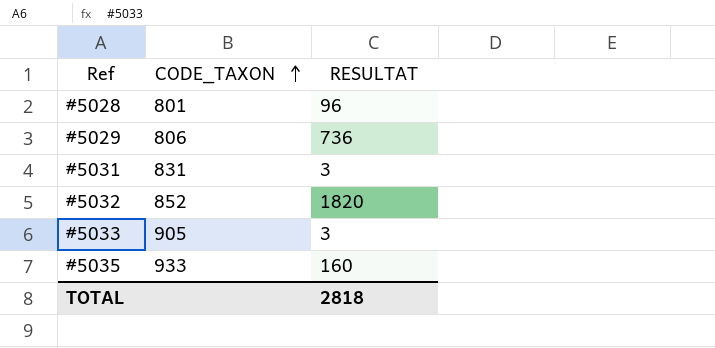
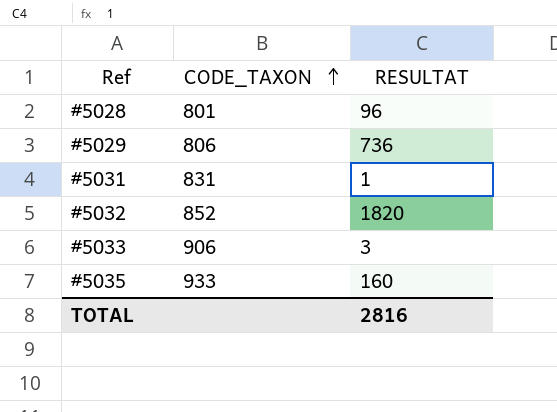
#5031 | RESULTAT: 3 -> 1
#5033 | CODE_TAXON: 905 -> 906
TOTAL | RESULTAT: 2818 -> 2816

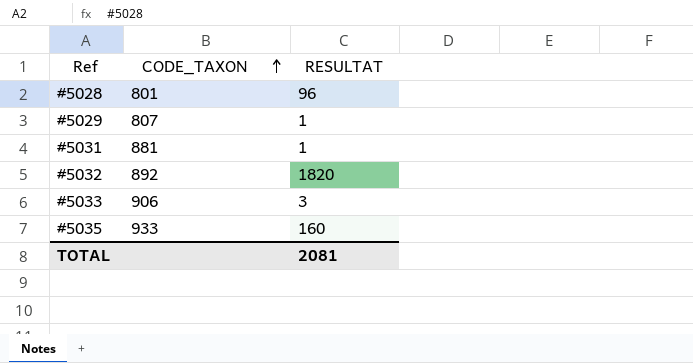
#5029 | CODE_TAXON: 806 -> 807
#5029 | RESULTAT: 736 -> 1
#5031 | CODE_TAXON: 831 -> 881
#5032 | CODE_TAXON: 852 -> 892
TOTAL | RESULTAT: 2816 -> 2081

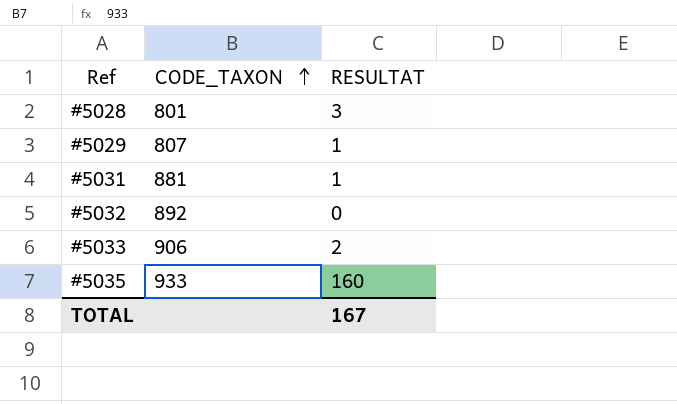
#5028 | RESULTAT: 96 -> 3
#5032 | RESULTAT: 1820 -> 0
#5033 | RESULTAT: 3 -> 2
TOTAL | RESULTAT: 2081 -> 167

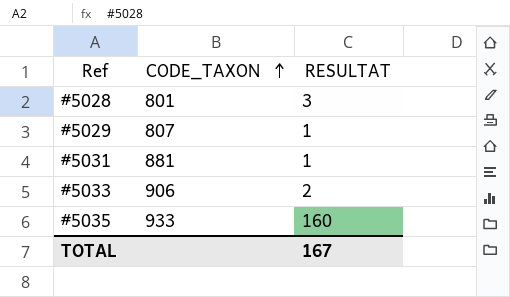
row #5032: 892 | 0 -> none

